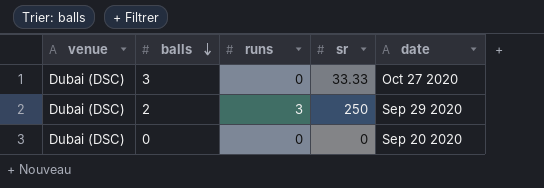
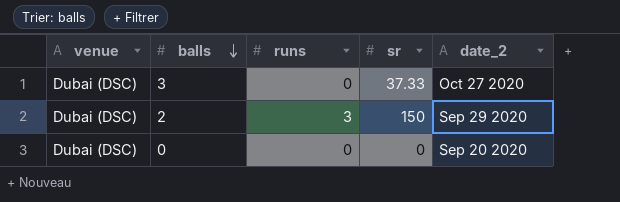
column name: date -> date_2
3 | sr: 33.33 -> 37.33
2 | sr: 250 -> 150

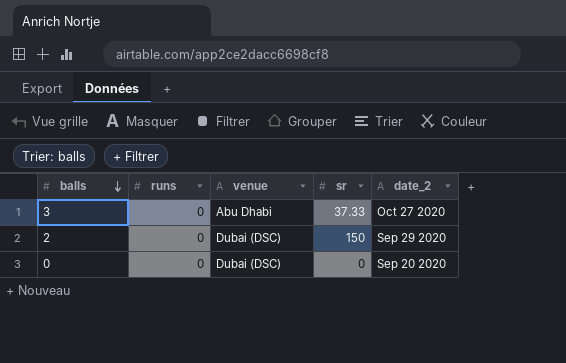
column venue | position: 1 -> 3
3 | venue: Dubai (DSC) -> Abu Dhabi
2 | runs: 3 -> 0

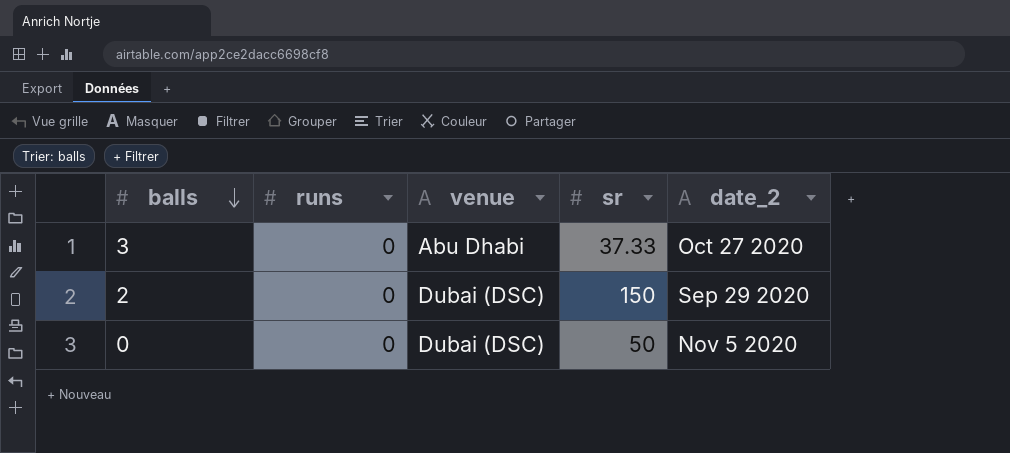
0 | sr: 0 -> 50
0 | date_2: Sep 20 2020 -> Nov 5 2020

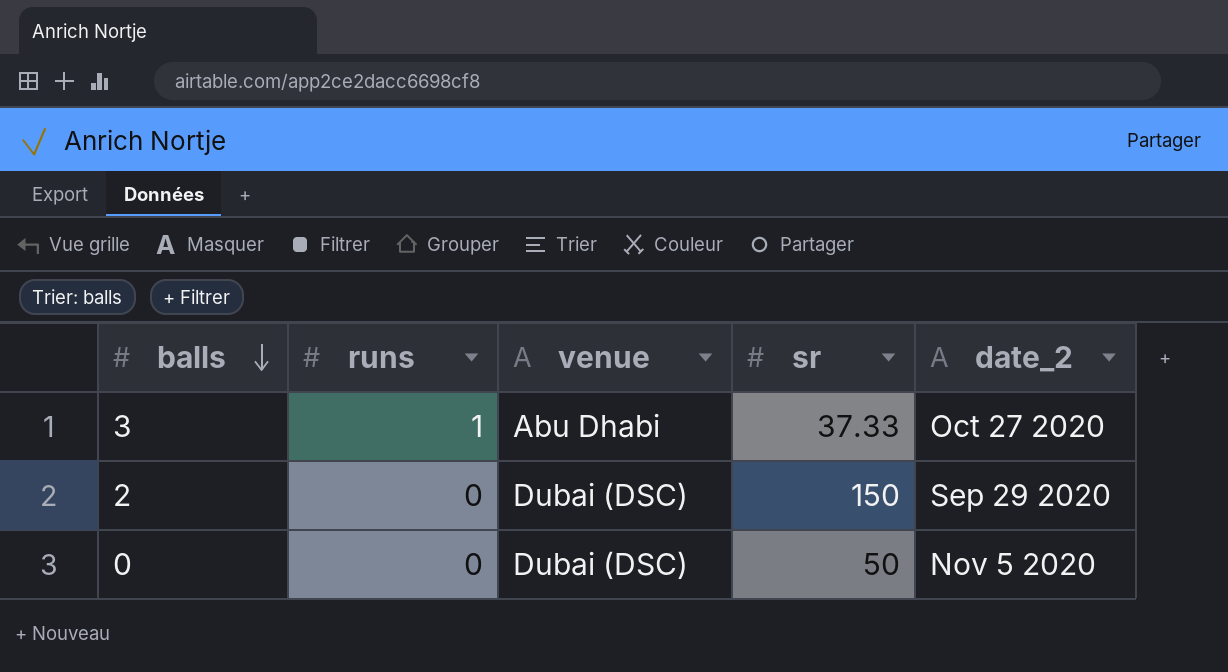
3 | runs: 0 -> 1

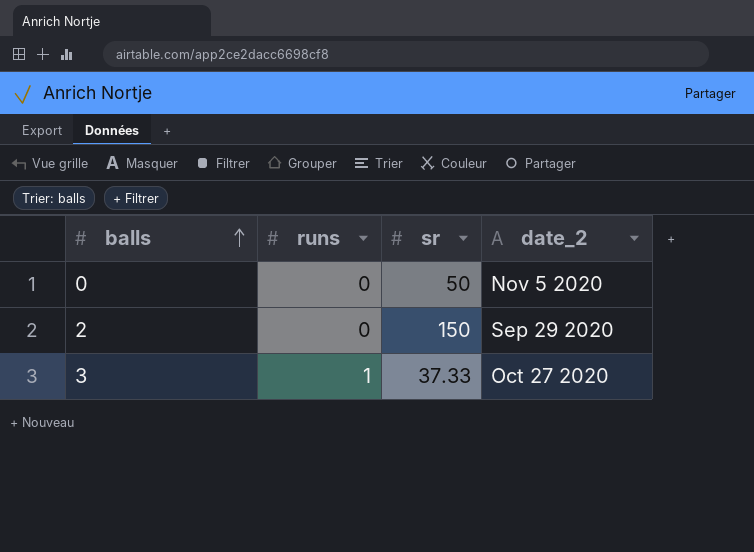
row order: balls descending -> balls ascending
column venue | position: 3 -> none

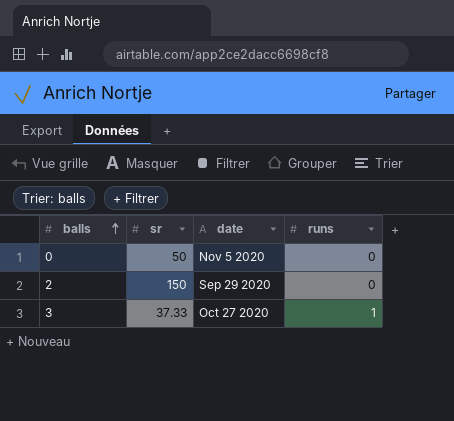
column name: date_2 -> date
column runs | position: 2 -> 4

